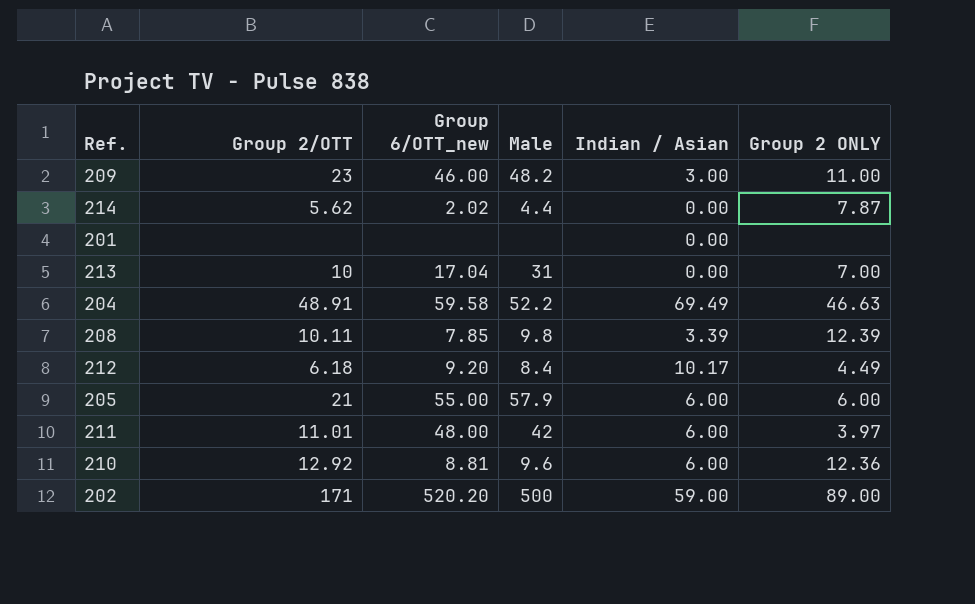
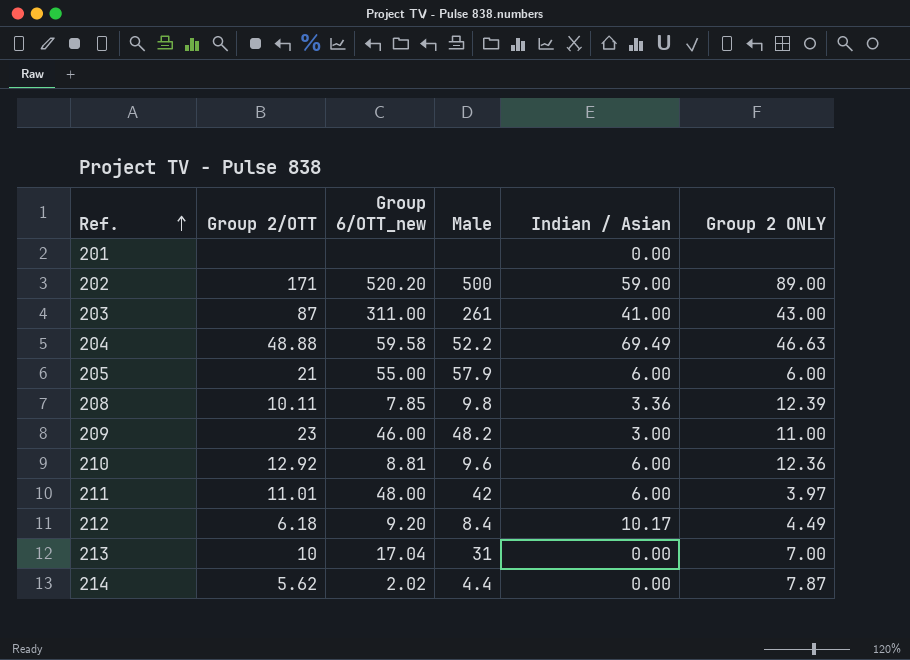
row order: none -> Ref. ascending
row 203: none -> 87 | 311.00 | 261 | 41.00 | 43.00
204 | Group 2/OTT: 48.91 -> 48.88
208 | Indian / Asian: 3.39 -> 3.36

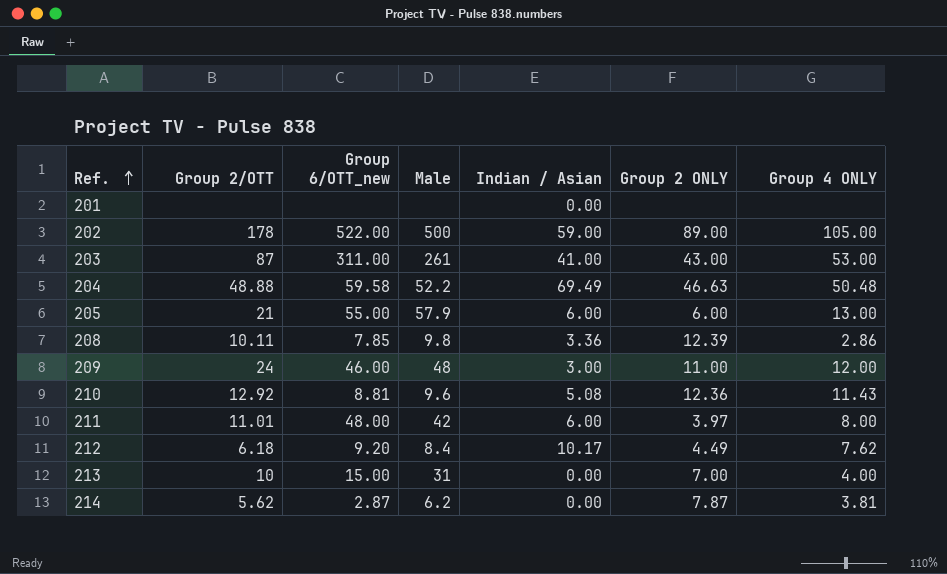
column Group 4 ONLY | position: none -> 7
202 | Group 2/OTT: 171 -> 178
202 | Group 6/OTT_new: 520.20 -> 522.00
209 | Group 2/OTT: 23 -> 24
209 | Male: 48.2 -> 48
210 | Indian / Asian: 6.00 -> 5.08
213 | Group 6/OTT_new: 17.04 -> 15.00
214 | Group 6/OTT_new: 2.02 -> 2.87
214 | Male: 4.4 -> 6.2

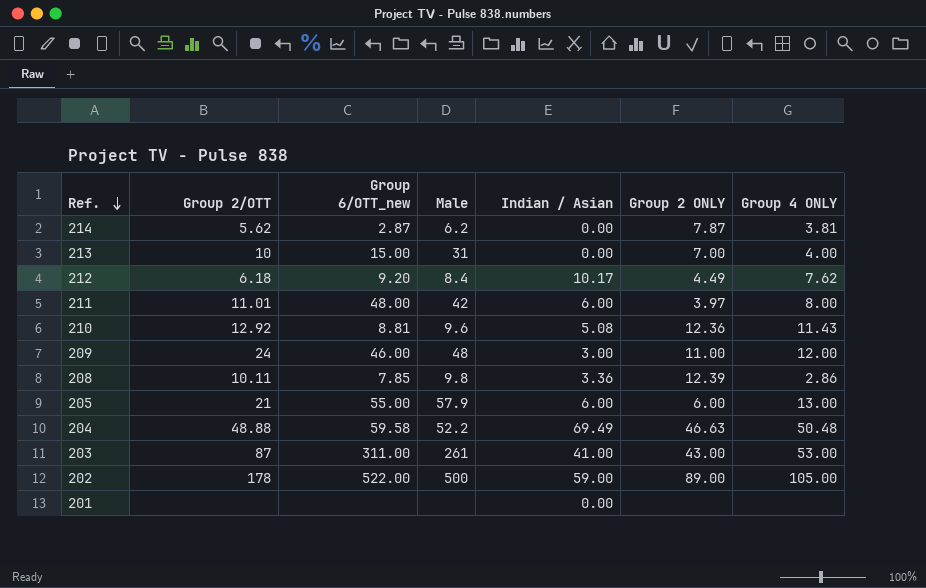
row order: Ref. ascending -> Ref. descending

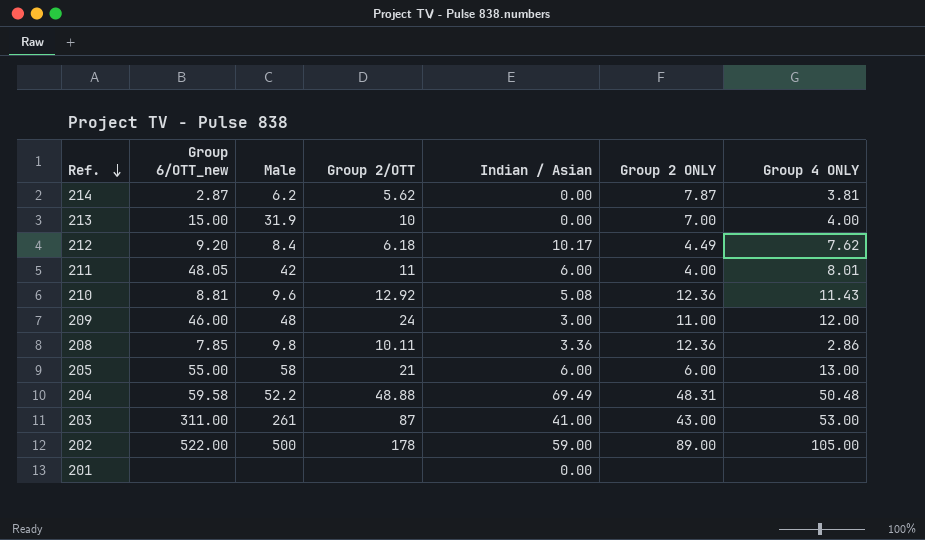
column Group 2/OTT | position: 2 -> 4
213 | Male: 31 -> 31.9
211 | Group 6/OTT_new: 48.00 -> 48.05
211 | Group 2/OTT: 11.01 -> 11
211 | Group 2 ONLY: 3.97 -> 4.00
211 | Group 4 ONLY: 8.00 -> 8.01
208 | Group 2 ONLY: 12.39 -> 12.36
205 | Male: 57.9 -> 58
204 | Group 2 ONLY: 46.63 -> 48.31

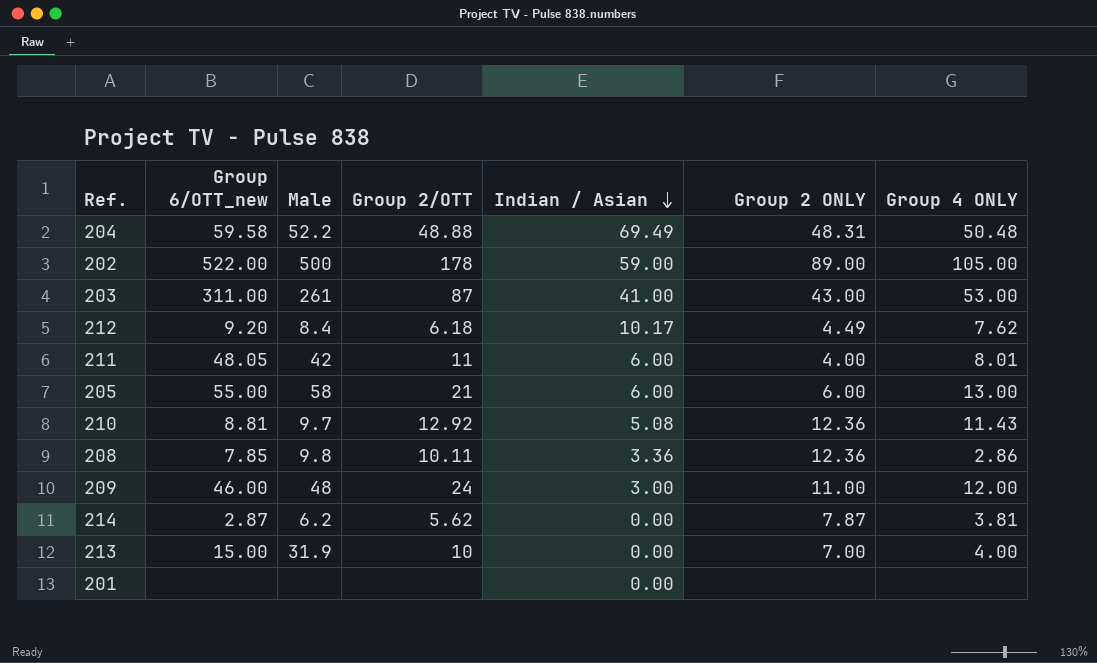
row order: Ref. descending -> Indian / Asian descending
210 | Male: 9.6 -> 9.7

